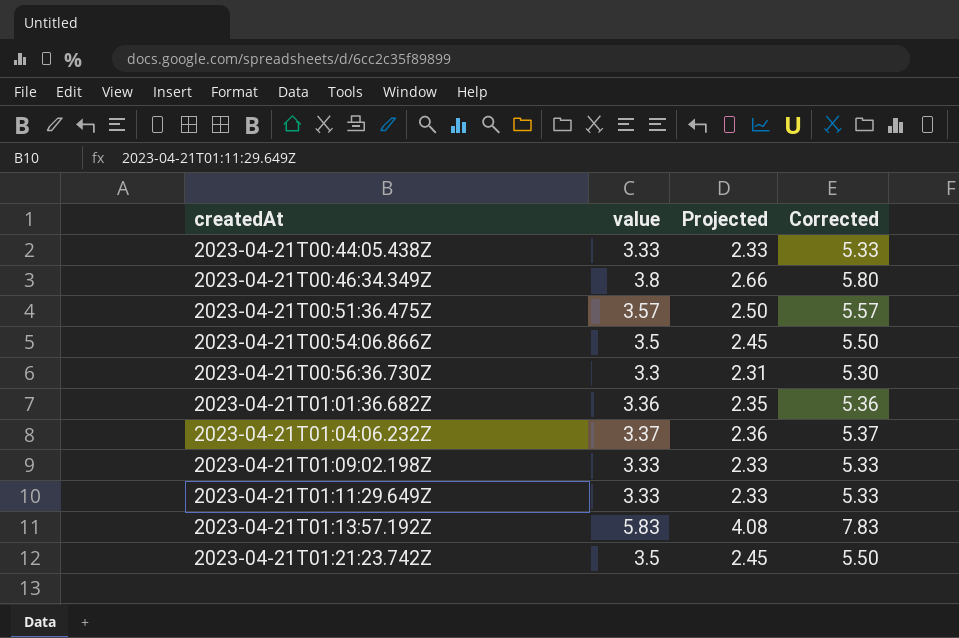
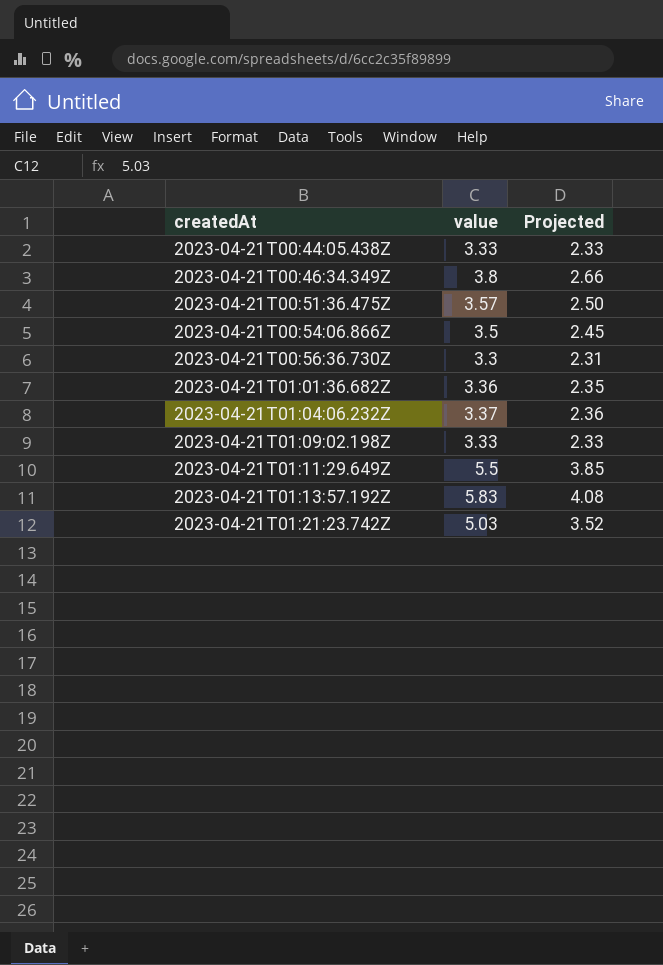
column Corrected | formula: [value] + 2 -> none
2023-04-21T01:11:29.649Z | value: 3.33 -> 5.5
2023-04-21T01:11:29.649Z | Projected: 2.33 -> 3.85
2023-04-21T01:21:23.742Z | value: 3.5 -> 5.03
2023-04-21T01:21:23.742Z | Projected: 2.45 -> 3.52

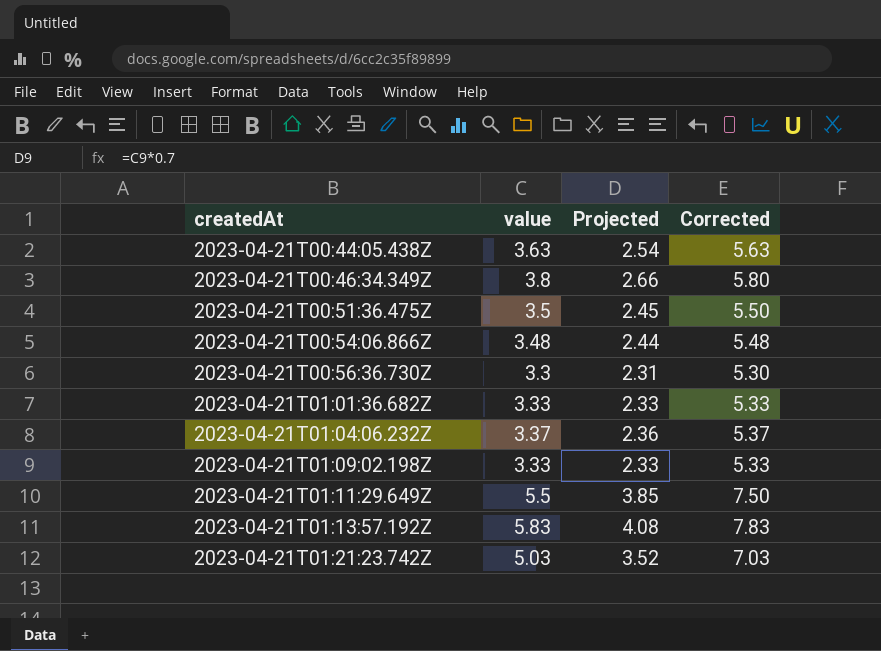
column Corrected | formula: none -> [value] + 2
2023-04-21T00:44:05.438Z | value: 3.33 -> 3.63
2023-04-21T00:44:05.438Z | Projected: 2.33 -> 2.54
2023-04-21T00:51:36.475Z | value: 3.57 -> 3.5
2023-04-21T00:51:36.475Z | Projected: 2.50 -> 2.45
2023-04-21T00:54:06.866Z | value: 3.5 -> 3.48
2023-04-21T00:54:06.866Z | Projected: 2.45 -> 2.44
2023-04-21T01:01:36.682Z | value: 3.36 -> 3.33
2023-04-21T01:01:36.682Z | Projected: 2.35 -> 2.33

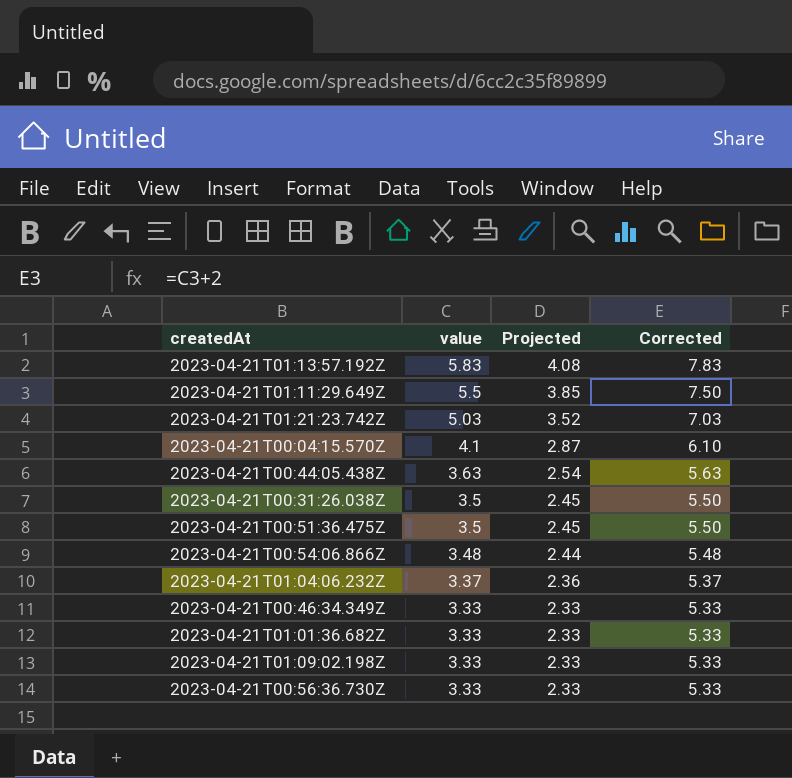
row order: createdAt ascending -> value descending
row 2023-04-21T00:04:15.570Z: none -> 4.1 | 2.87 | 6.10
row 2023-04-21T00:31:26.038Z: none -> 3.5 | 2.45 | 5.50
2023-04-21T00:46:34.349Z | value: 3.8 -> 3.33
2023-04-21T00:46:34.349Z | Projected: 2.66 -> 2.33
2023-04-21T00:46:34.349Z | Corrected: 5.80 -> 5.33
2023-04-21T00:56:36.730Z | value: 3.3 -> 3.33
2023-04-21T00:56:36.730Z | Projected: 2.31 -> 2.33
2023-04-21T00:56:36.730Z | Corrected: 5.30 -> 5.33

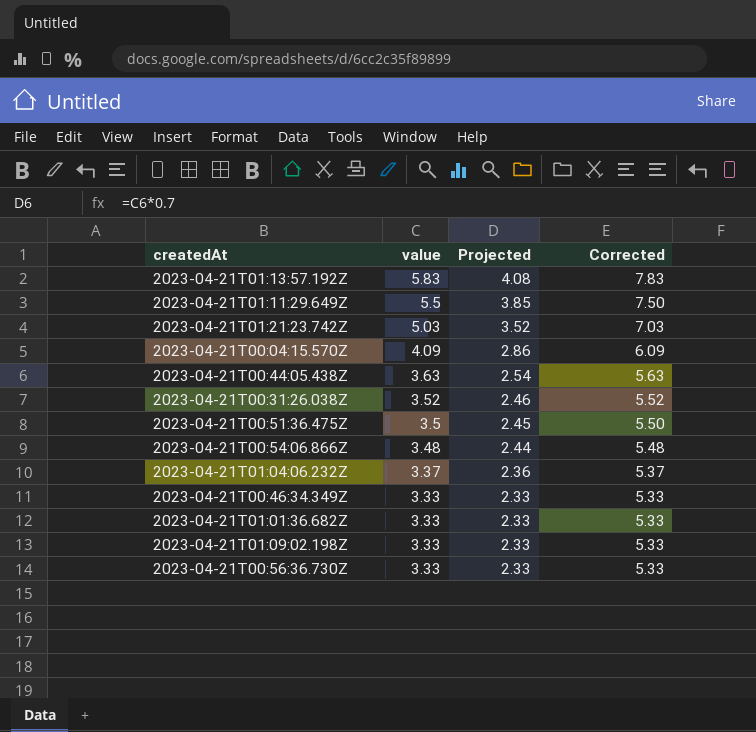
2023-04-21T00:04:15.570Z | value: 4.1 -> 4.09
2023-04-21T00:04:15.570Z | Projected: 2.87 -> 2.86
2023-04-21T00:04:15.570Z | Corrected: 6.10 -> 6.09
2023-04-21T00:31:26.038Z | value: 3.5 -> 3.52
2023-04-21T00:31:26.038Z | Projected: 2.45 -> 2.46
2023-04-21T00:31:26.038Z | Corrected: 5.50 -> 5.52

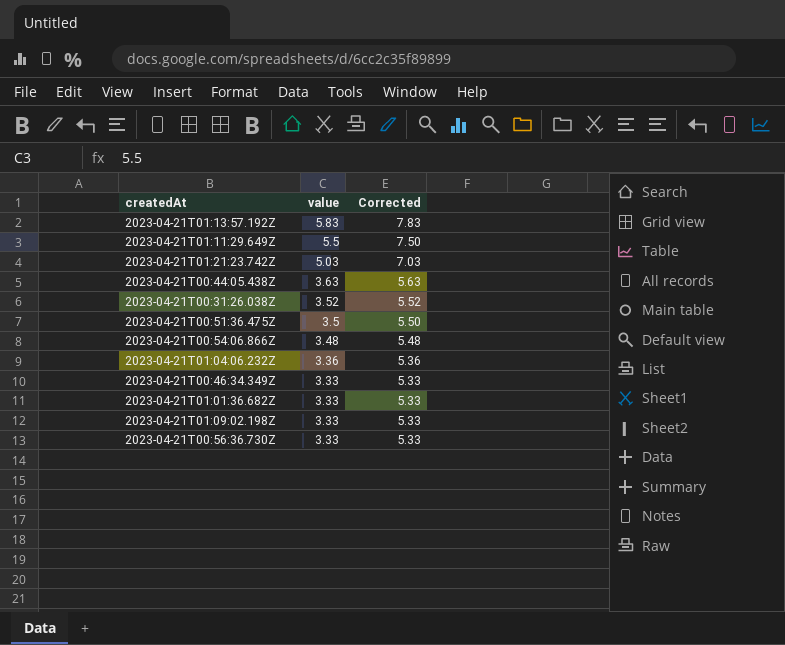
column Projected | formula: [value] * 0.7 -> none
row 2023-04-21T00:04:15.570Z: 4.09 | 2.86 | 6.09 -> none
2023-04-21T01:04:06.232Z | value: 3.37 -> 3.36
2023-04-21T01:04:06.232Z | Corrected: 5.37 -> 5.36

